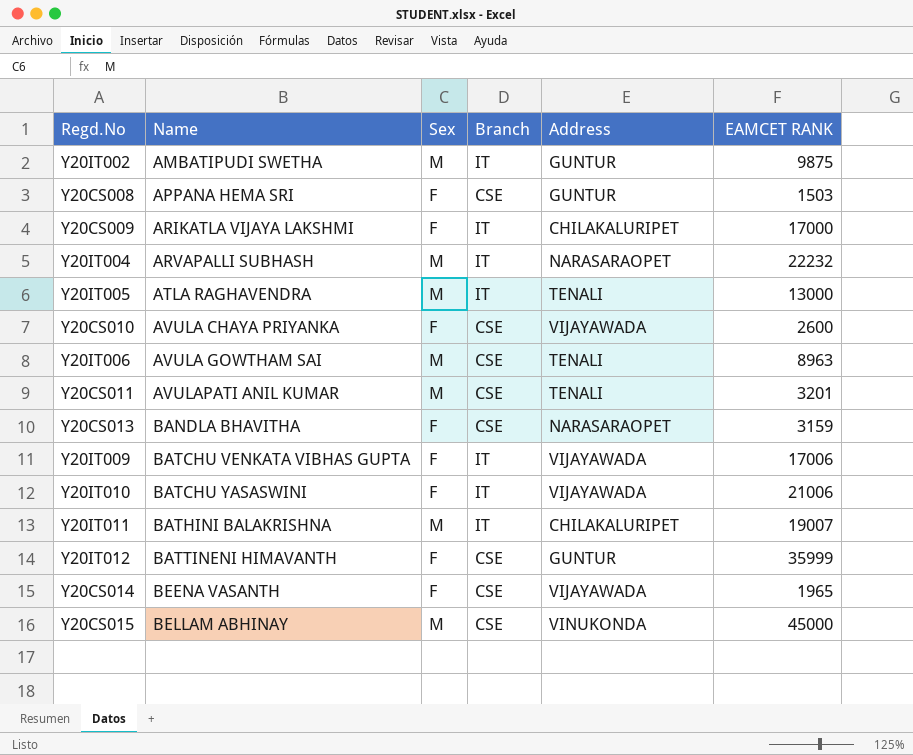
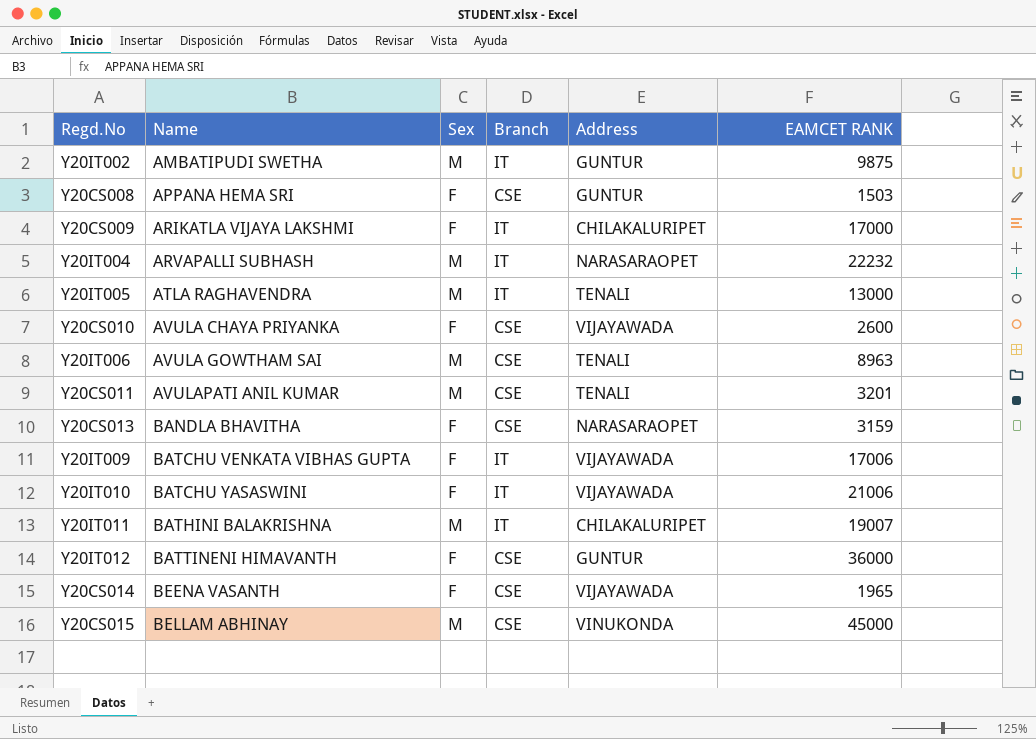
Y20IT012 | EAMCET RANK: 35999 -> 36000

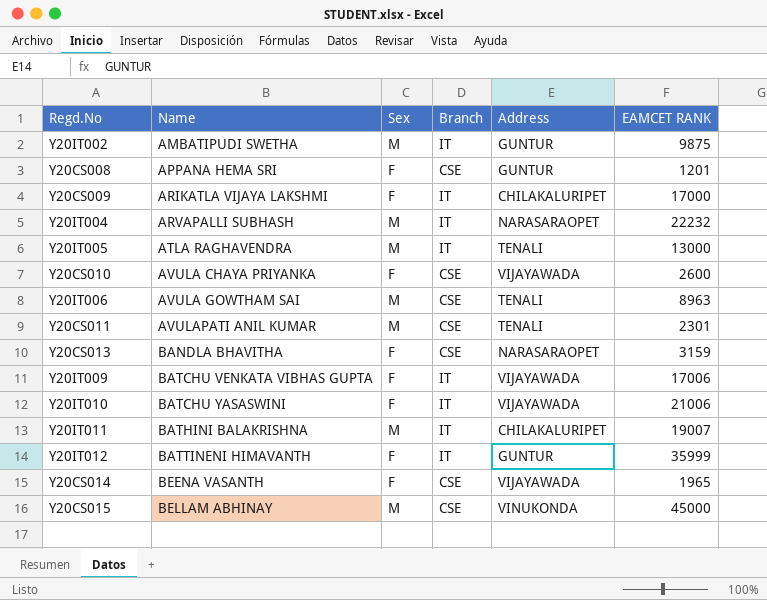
Y20CS008 | EAMCET RANK: 1503 -> 1201
Y20CS011 | EAMCET RANK: 3201 -> 2301
Y20IT012 | Branch: CSE -> IT
Y20IT012 | EAMCET RANK: 36000 -> 35999

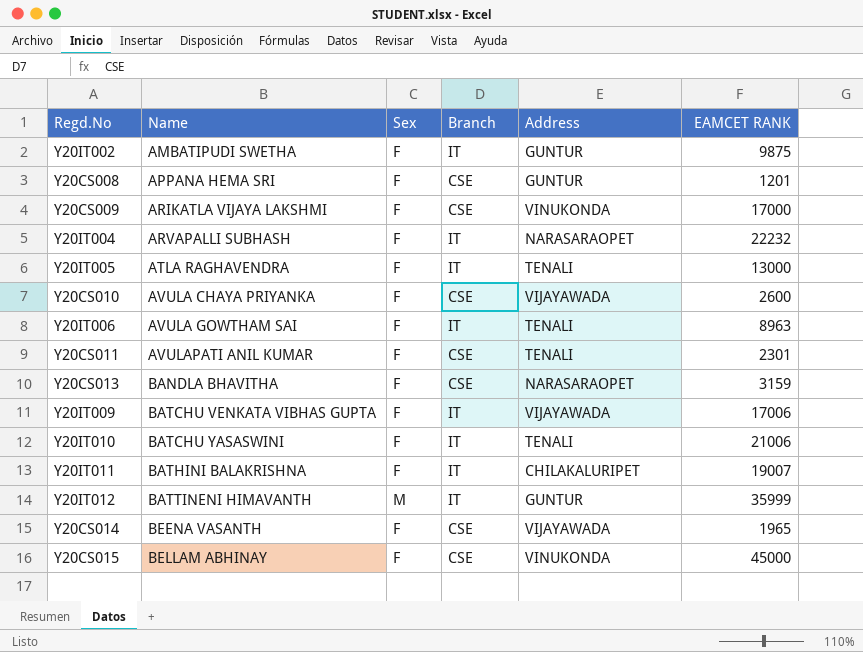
Y20IT002 | Sex: M -> F
Y20CS009 | Branch: IT -> CSE
Y20CS009 | Address: CHILAKALURIPET -> VINUKONDA
Y20IT004 | Sex: M -> F
Y20IT005 | Sex: M -> F
Y20IT006 | Sex: M -> F
Y20IT006 | Branch: CSE -> IT
Y20CS011 | Sex: M -> F
Y20IT010 | Address: VIJAYAWADA -> TENALI
Y20IT011 | Sex: M -> F
Y20IT012 | Sex: F -> M
Y20CS015 | Sex: M -> F

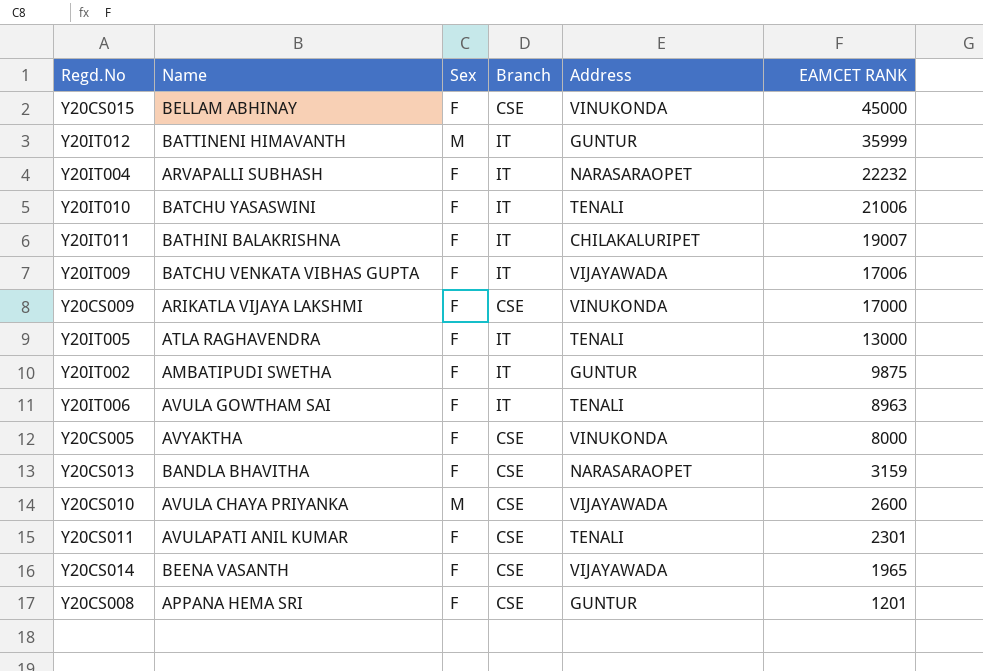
row order: Name ascending -> EAMCET RANK descending
row Y20CS005: none -> AVYAKTHA | F | CSE | VINUKONDA | 8000
Y20CS010 | Sex: F -> M

